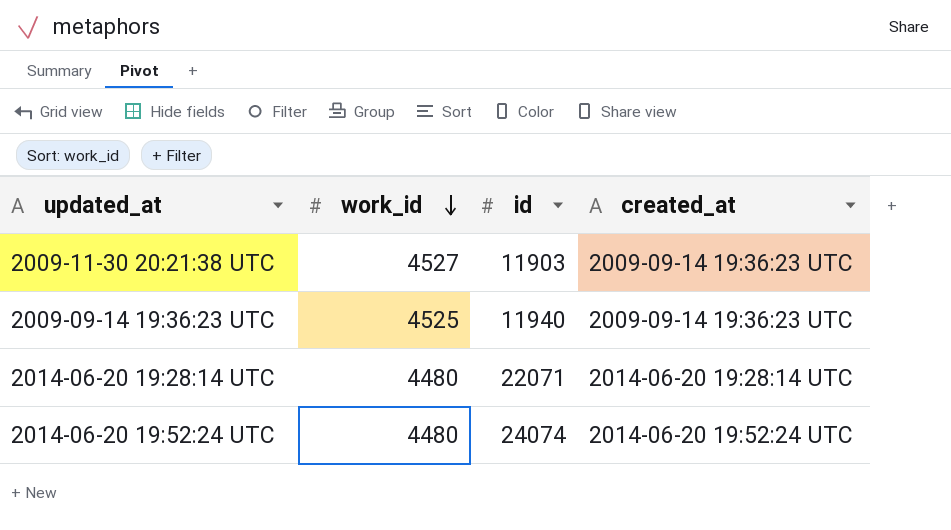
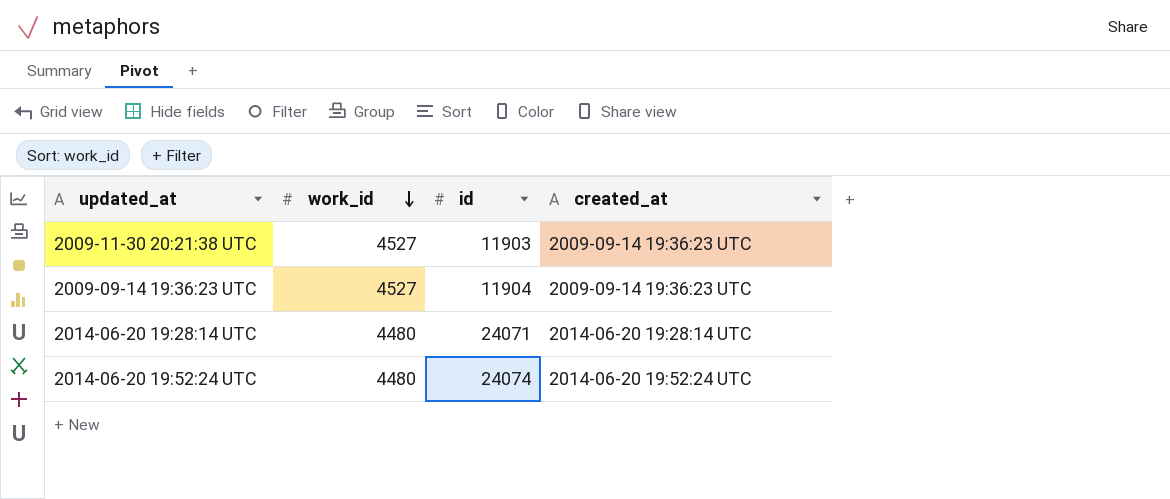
2009-09-14 19:36:23 UTC | work_id: 4525 -> 4527
2009-09-14 19:36:23 UTC | id: 11940 -> 11904
2014-06-20 19:28:14 UTC | id: 22071 -> 24071

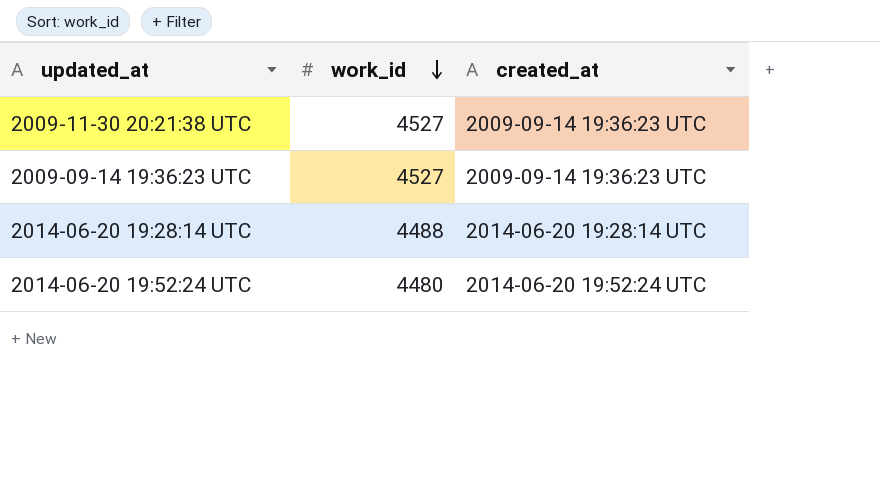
column id | position: 3 -> none
2014-06-20 19:28:14 UTC | work_id: 4480 -> 4488

